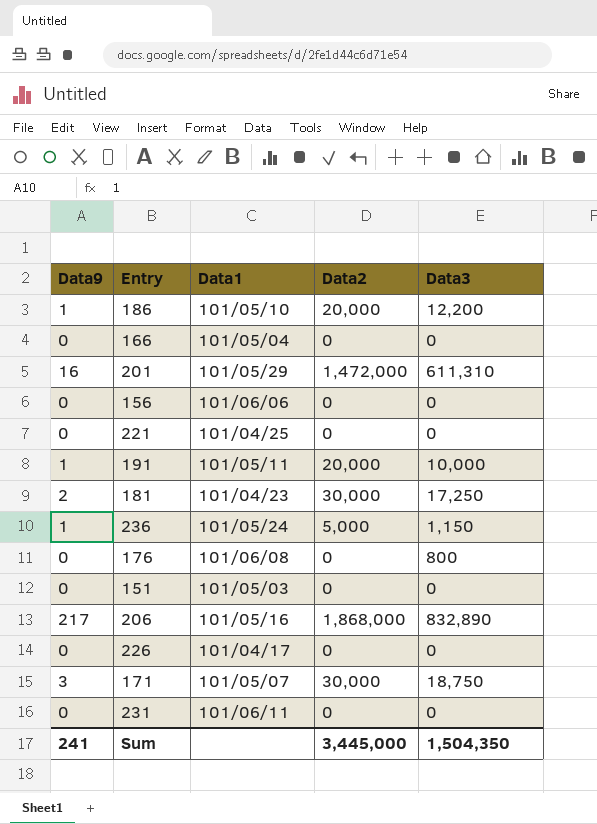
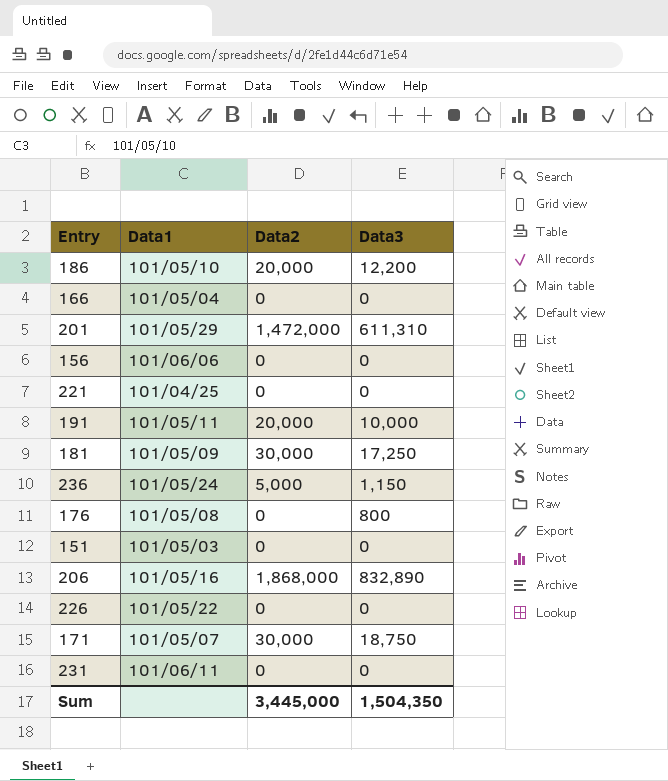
column Data9 | position: 1 -> none
181 | Data1: 101/04/23 -> 101/05/09
176 | Data1: 101/06/08 -> 101/05/08
226 | Data1: 101/04/17 -> 101/05/22

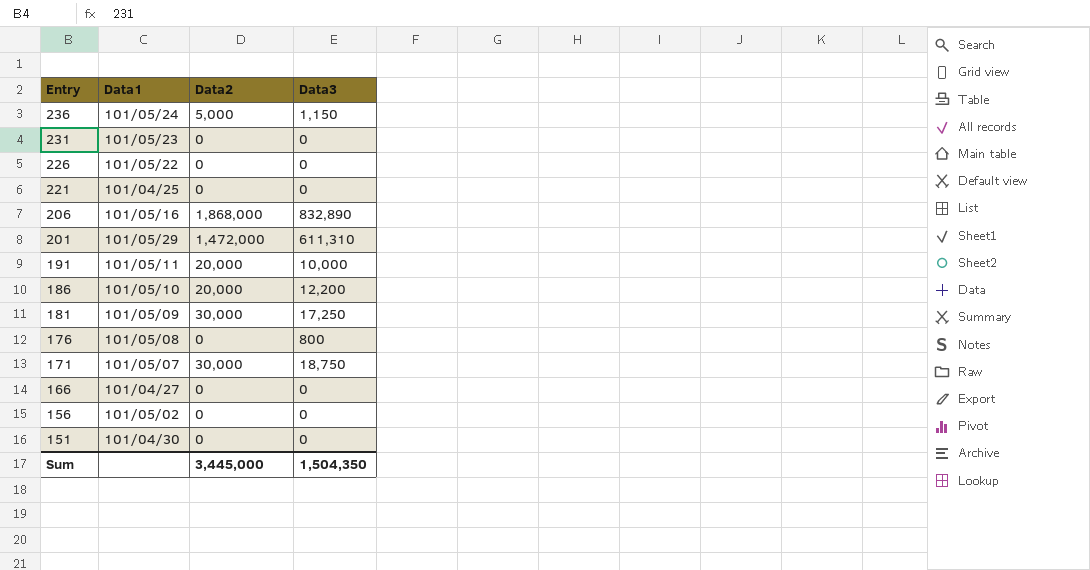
row order: none -> Entry descending
231 | Data1: 101/06/11 -> 101/05/23
166 | Data1: 101/05/04 -> 101/04/27
156 | Data1: 101/06/06 -> 101/05/02
151 | Data1: 101/05/03 -> 101/04/30

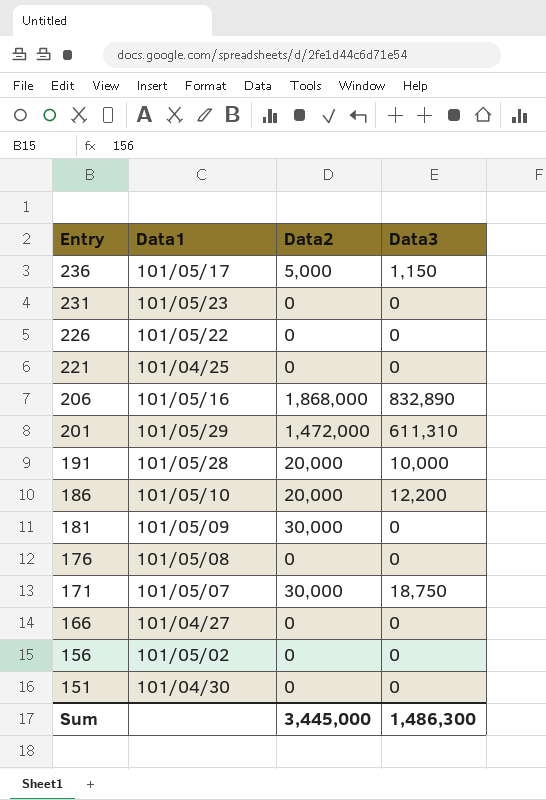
236 | Data1: 101/05/24 -> 101/05/17
191 | Data1: 101/05/11 -> 101/05/28
181 | Data3: 17,250 -> 0
176 | Data3: 800 -> 0
Sum | Data3: 1,504,350 -> 1,486,300

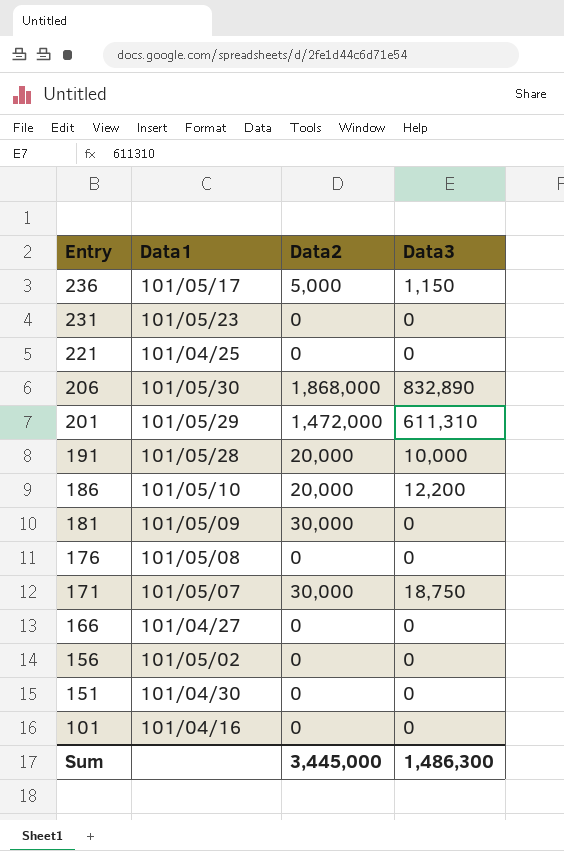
row 226: 101/05/22 | 0 | 0 -> none
206 | Data1: 101/05/16 -> 101/05/30
row 101: none -> 101/04/16 | 0 | 0

